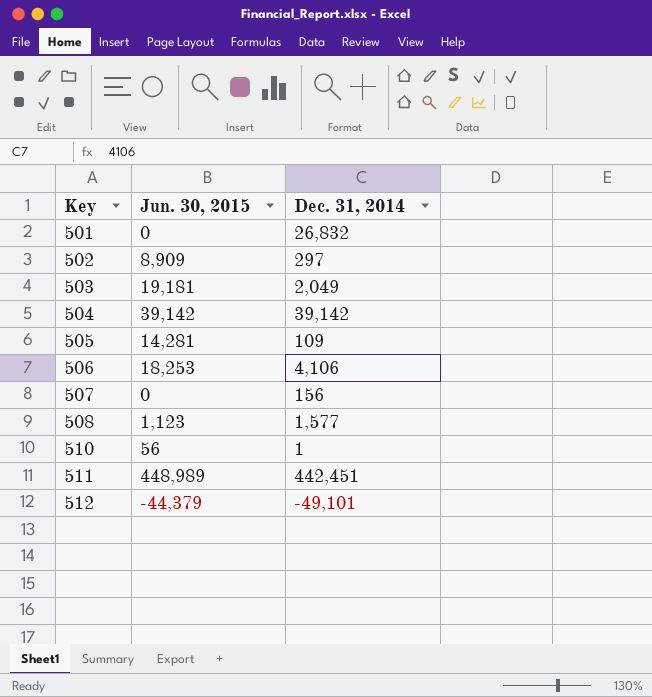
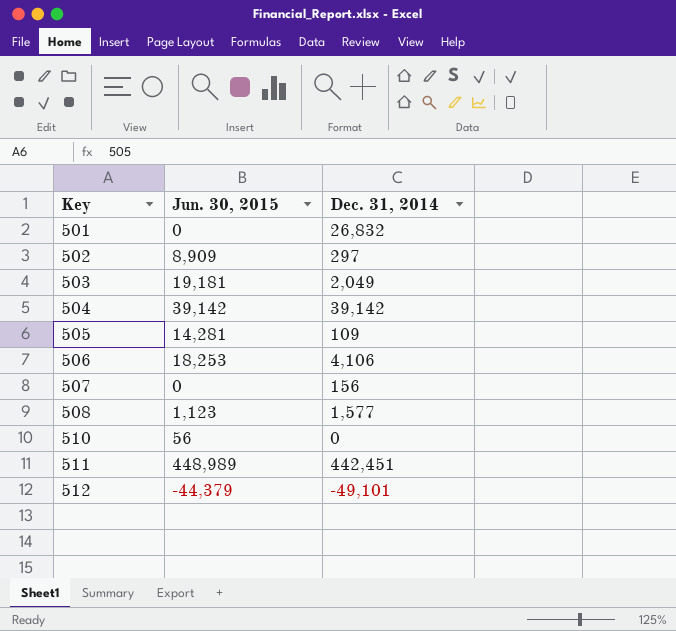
510 | Dec. 31, 2014: 1 -> 0

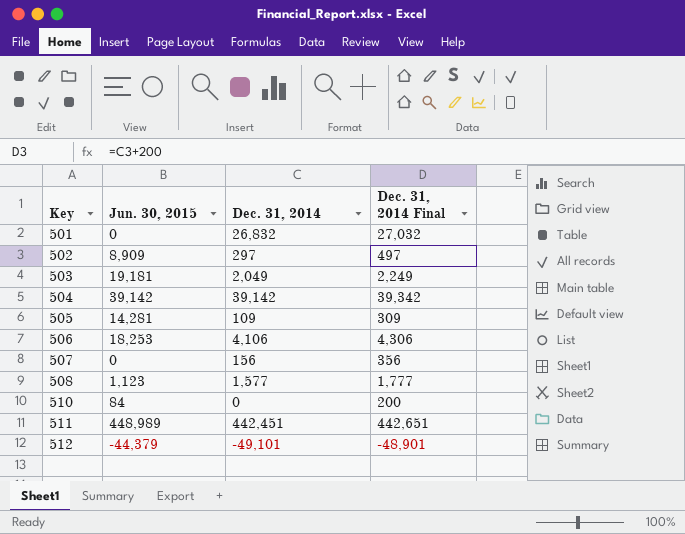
column Dec. 31, 2014 Final | formula: none -> [Dec. 31, 2014] + 200
510 | Jun. 30, 2015: 56 -> 84

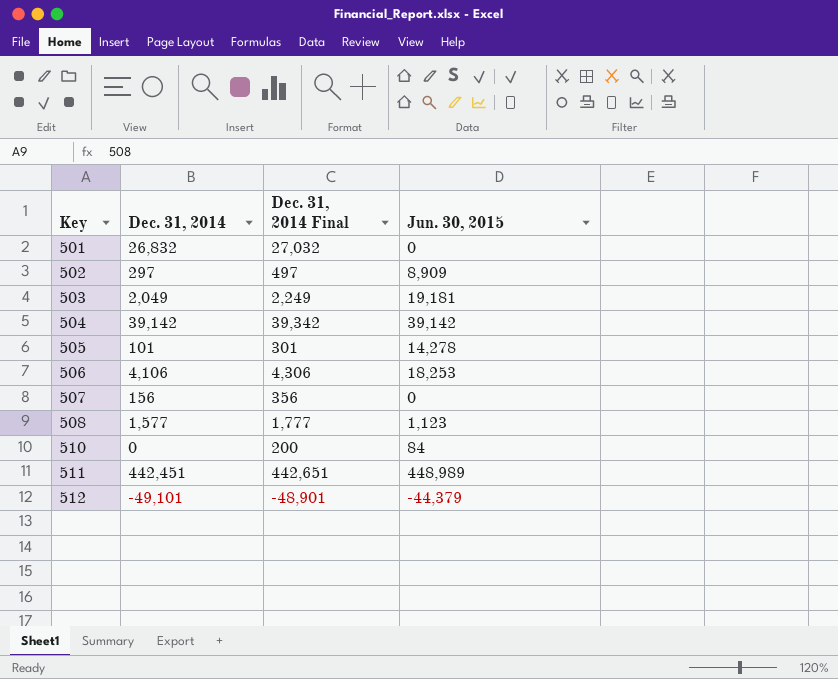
column Jun. 30, 2015 | position: 2 -> 4
505 | Dec. 31, 2014: 109 -> 101
505 | Dec. 31, 2014 Final: 309 -> 301
505 | Jun. 30, 2015: 14,281 -> 14,278

